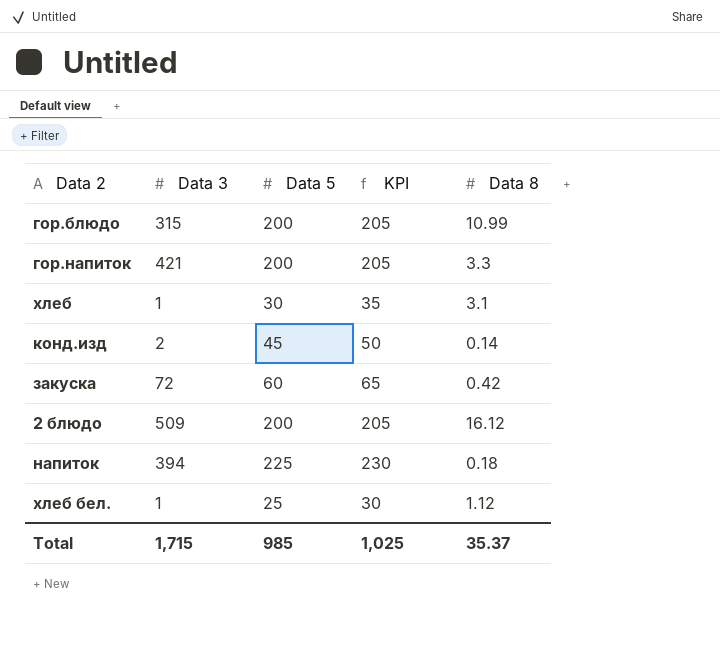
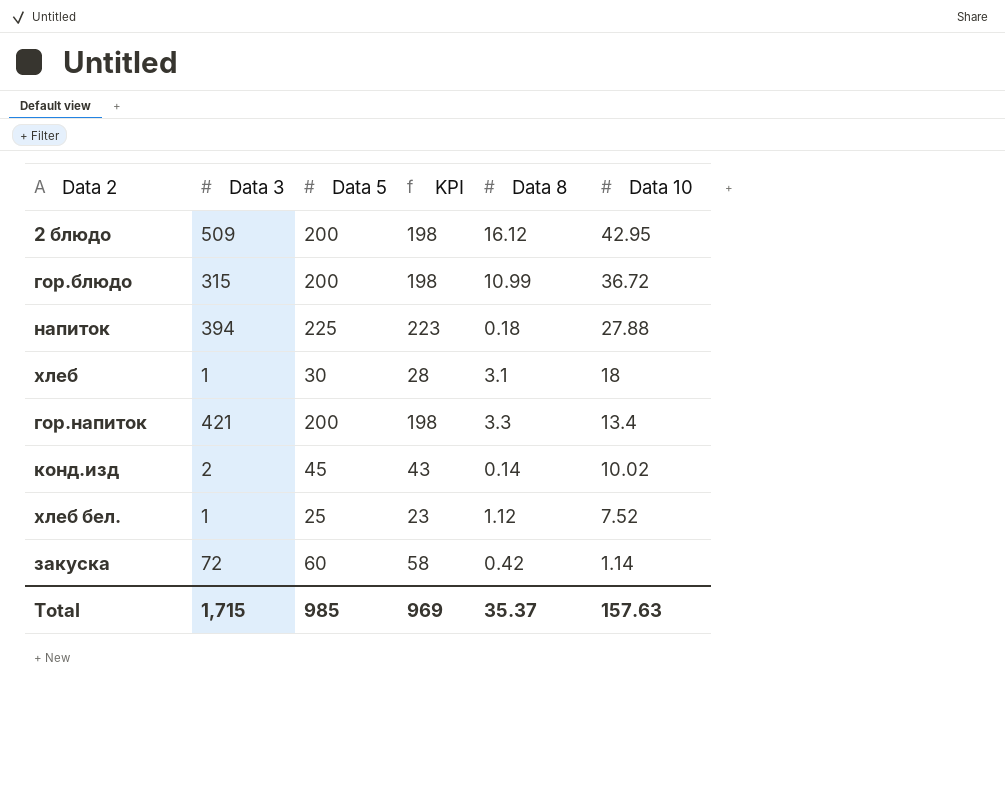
row order: none -> Data 10 descending
column KPI | formula: [Data 5] + 5 -> [Data 5] - 2
column Data 10 | position: none -> 6
Total | KPI: 1,025 -> 969

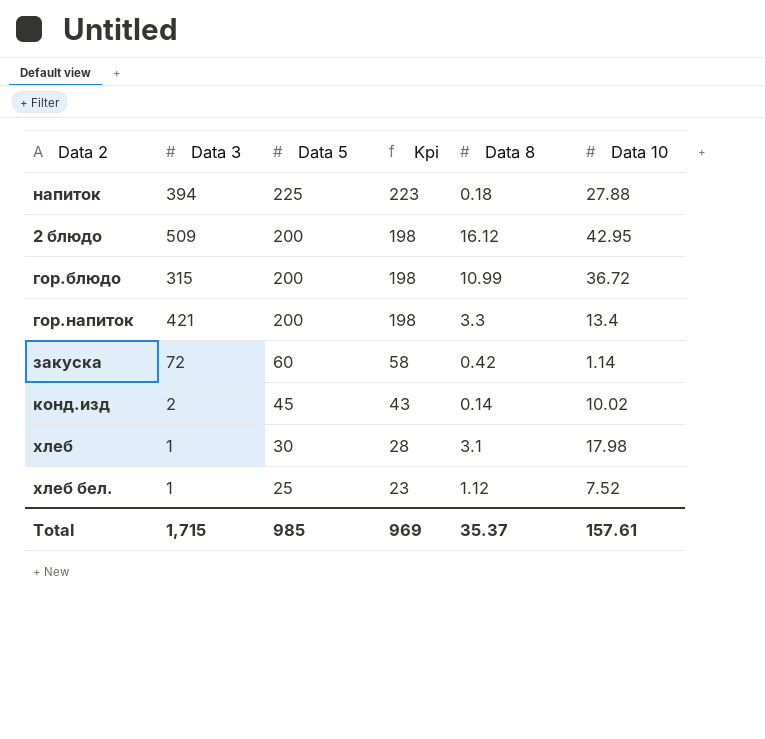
row order: Data 10 descending -> Data 5 descending
column name: KPI -> Kpi
хлеб | Data 10: 18 -> 17.98
Total | Data 10: 157.63 -> 157.61

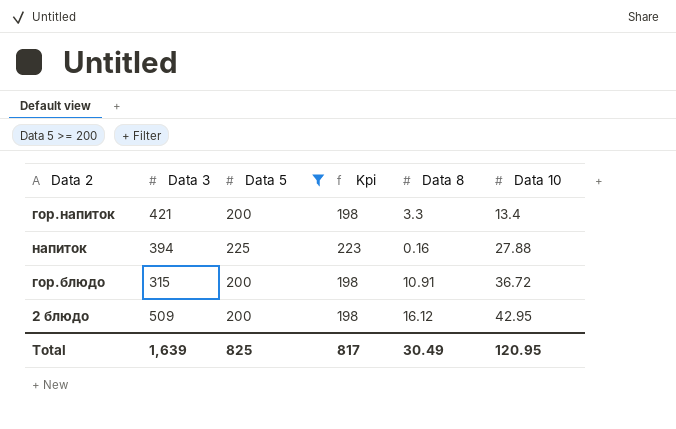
filter: none -> Data 5 >= 200
row order: Data 5 descending -> Data 10 ascending
напиток | Data 8: 0.18 -> 0.16
гор.блюдо | Data 8: 10.99 -> 10.91
Total | Data 3: 1,715 -> 1,639
Total | Data 5: 985 -> 825
Total | Kpi: 969 -> 817
Total | Data 8: 35.37 -> 30.49
Total | Data 10: 157.61 -> 120.95

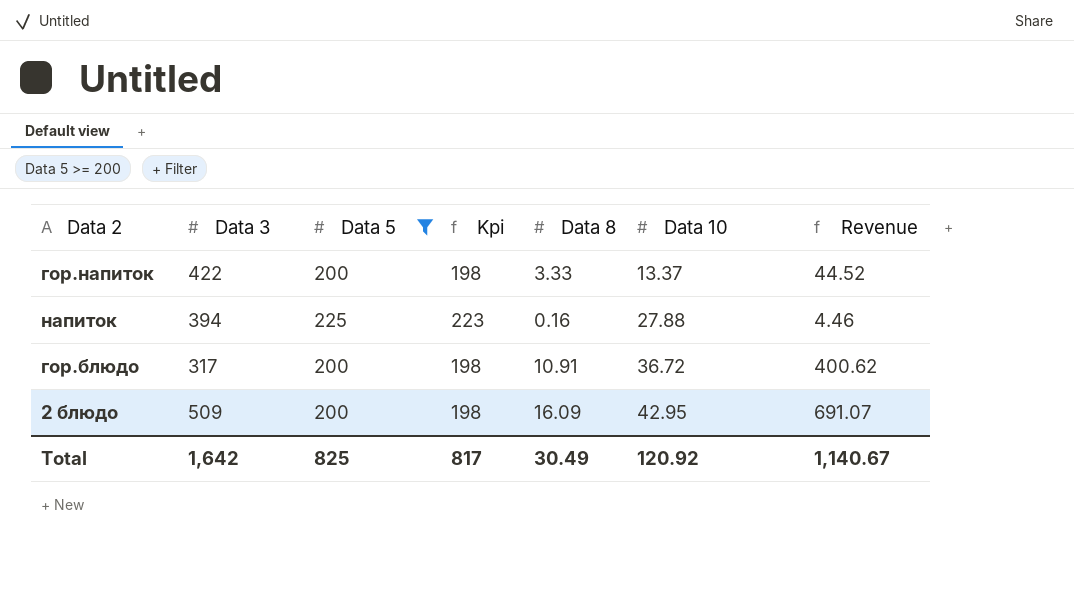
column Revenue | formula: none -> [Data 8] * [Data 10]
гор.напиток | Data 3: 421 -> 422
гор.напиток | Data 8: 3.3 -> 3.33
гор.напиток | Data 10: 13.4 -> 13.37
гор.блюдо | Data 3: 315 -> 317
2 блюдо | Data 8: 16.12 -> 16.09
Total | Data 3: 1,639 -> 1,642
Total | Data 10: 120.95 -> 120.92

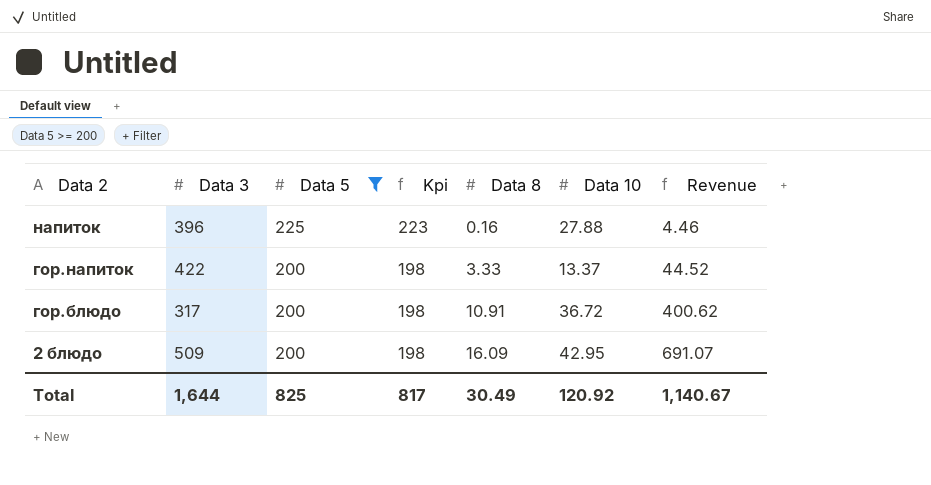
row order: Data 10 ascending -> Data 2 descending
напиток | Data 3: 394 -> 396
Total | Data 3: 1,642 -> 1,644

